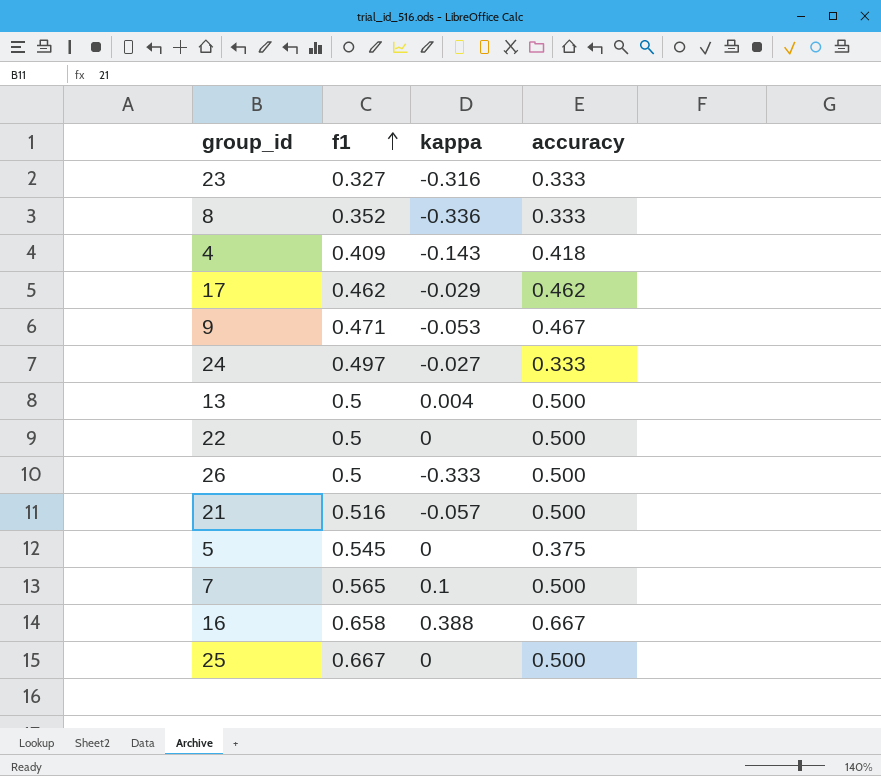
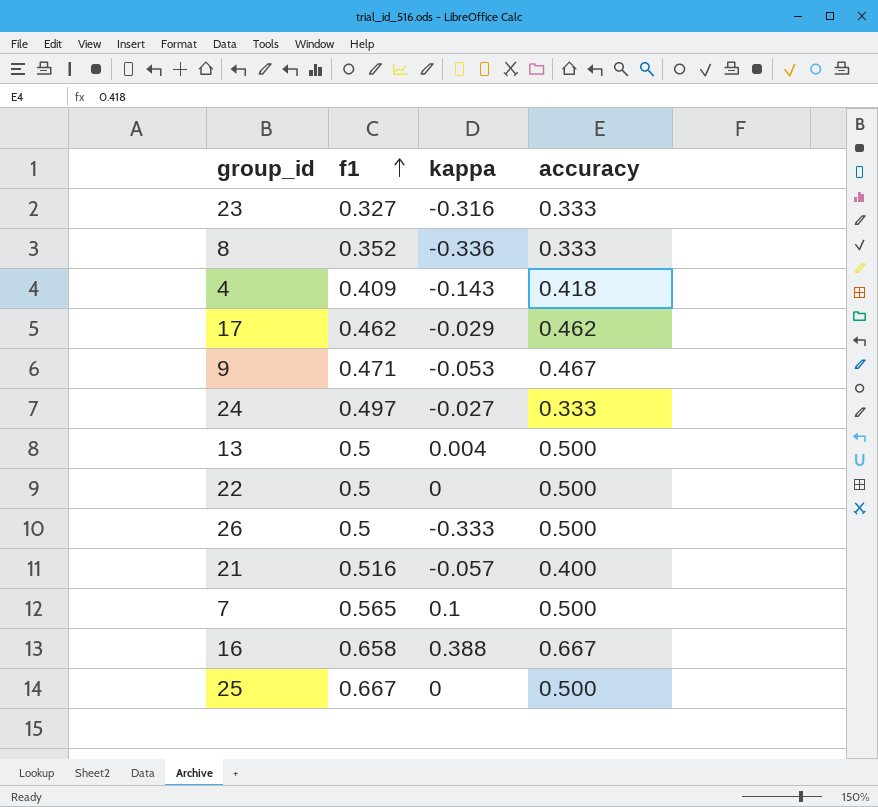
row 5: 0.545 | 0 | 0.375 -> none
21 | accuracy: 0.500 -> 0.400

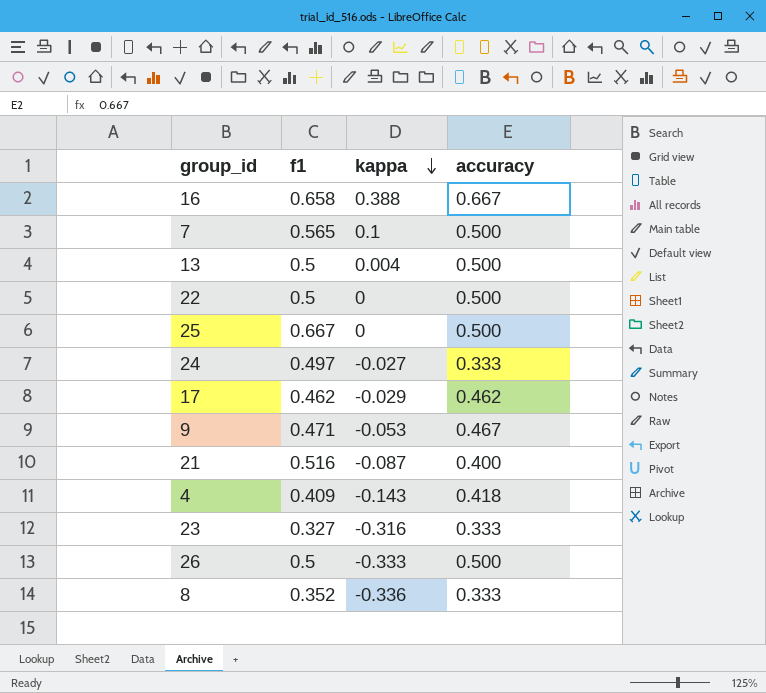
row order: f1 ascending -> kappa descending
21 | kappa: -0.057 -> -0.087

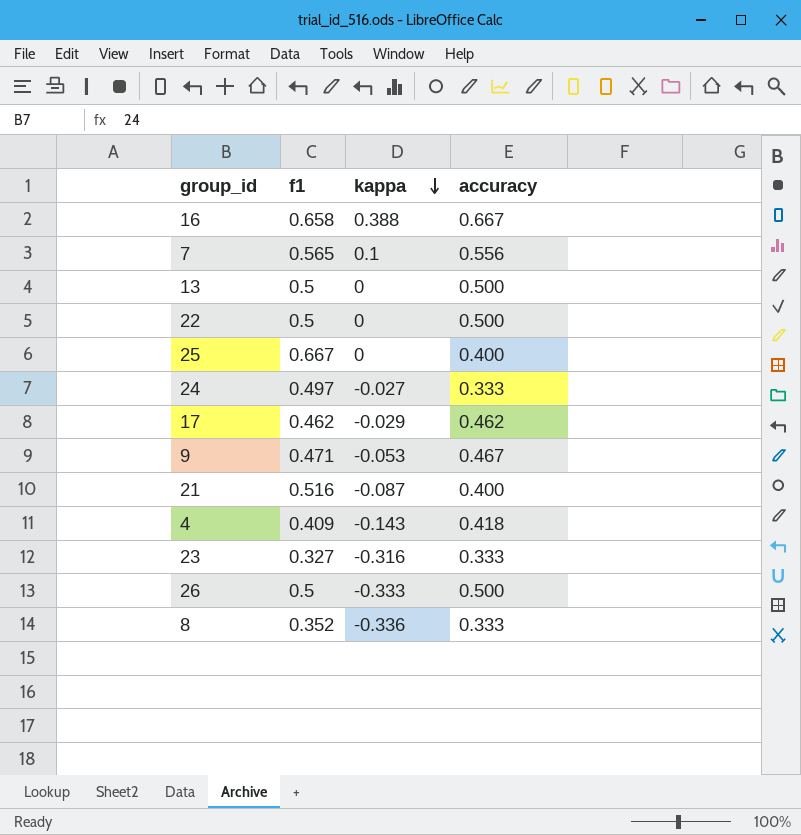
7 | accuracy: 0.500 -> 0.556
13 | kappa: 0.004 -> 0
25 | accuracy: 0.500 -> 0.400

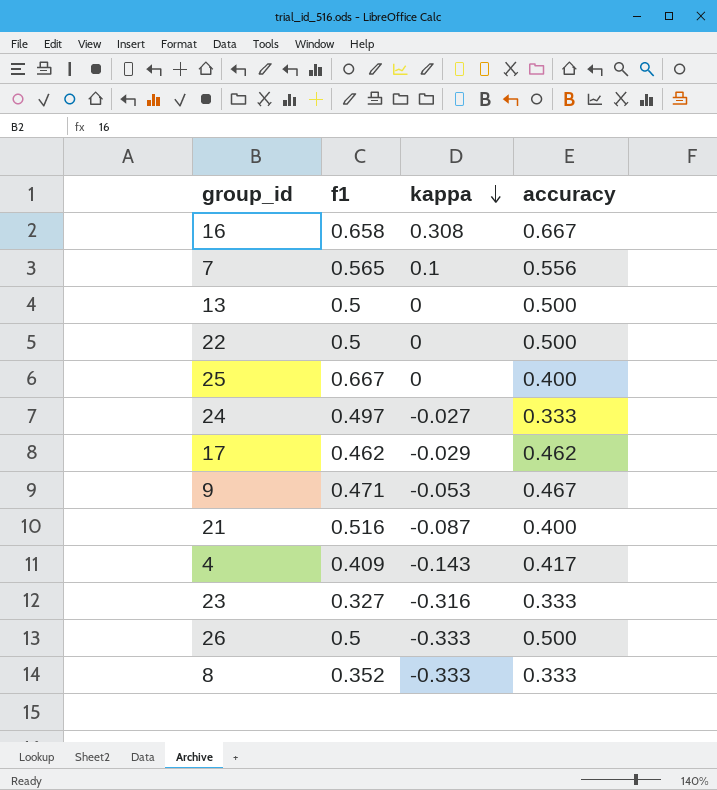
16 | kappa: 0.388 -> 0.308
4 | accuracy: 0.418 -> 0.417
8 | kappa: -0.336 -> -0.333

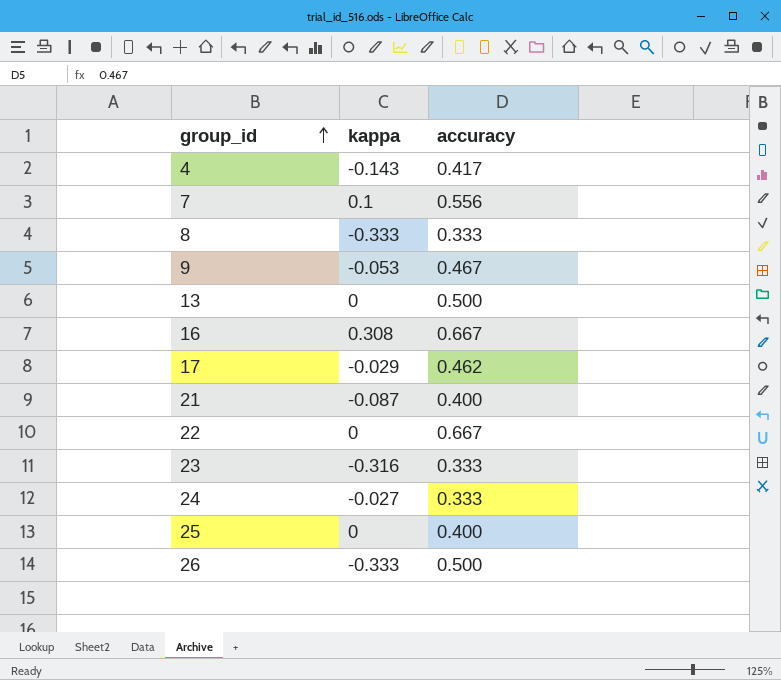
row order: kappa descending -> group_id ascending
column f1 | position: 2 -> none
22 | accuracy: 0.500 -> 0.667

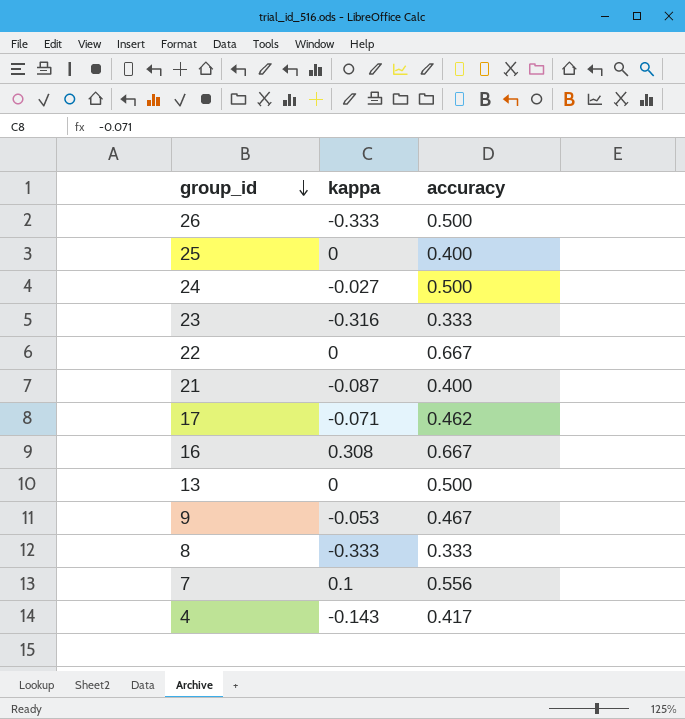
row order: group_id ascending -> group_id descending
24 | accuracy: 0.333 -> 0.500
17 | kappa: -0.029 -> -0.071

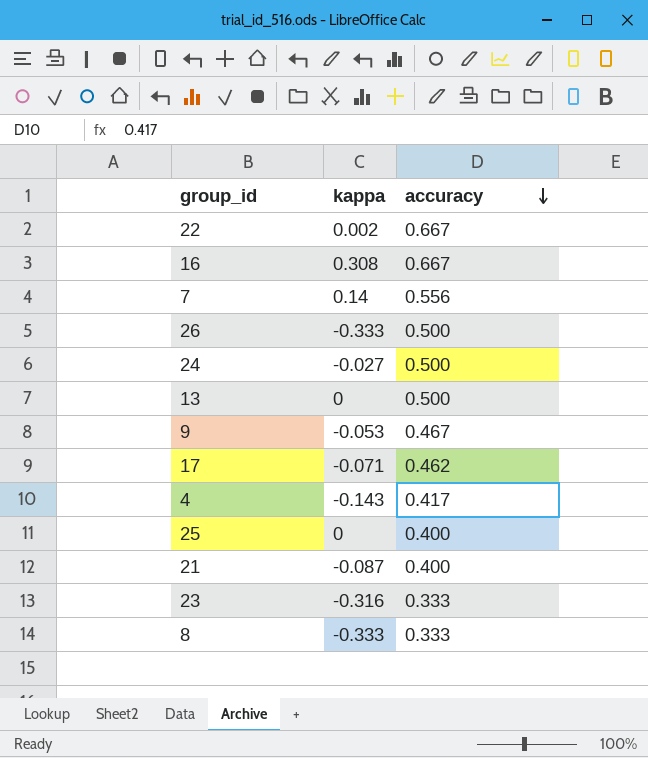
row order: group_id descending -> accuracy descending
22 | kappa: 0 -> 0.002
7 | kappa: 0.1 -> 0.14

